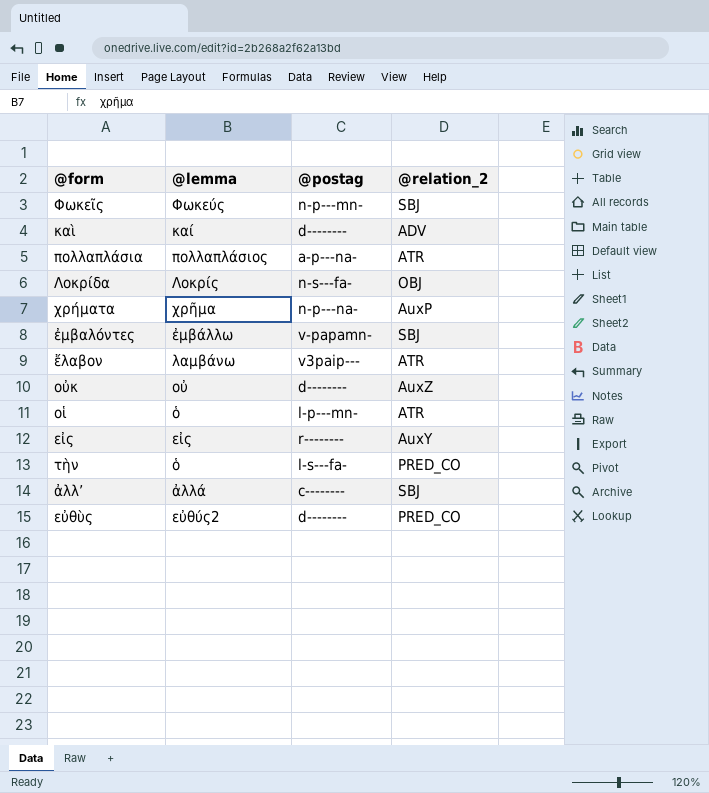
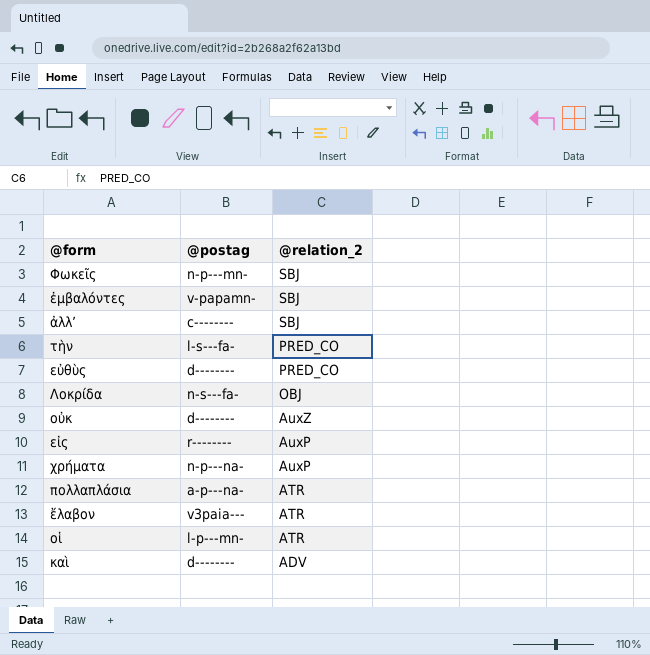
row order: none -> @relation_2 descending
column @lemma | position: 2 -> none
εἰς | @relation_2: AuxY -> AuxP
ἔλαβον | @postag: v3paip--- -> v3paia---

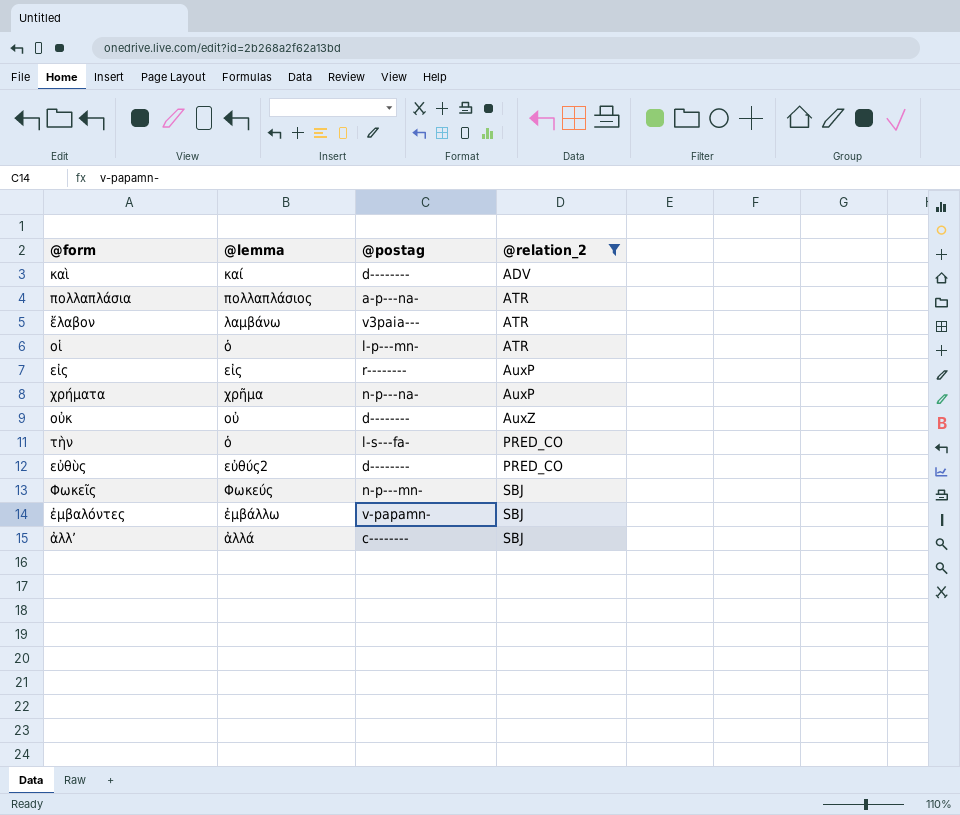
filter: none -> @relation_2 != OBJ
row order: @relation_2 descending -> @relation_2 ascending
column @lemma | position: none -> 2

